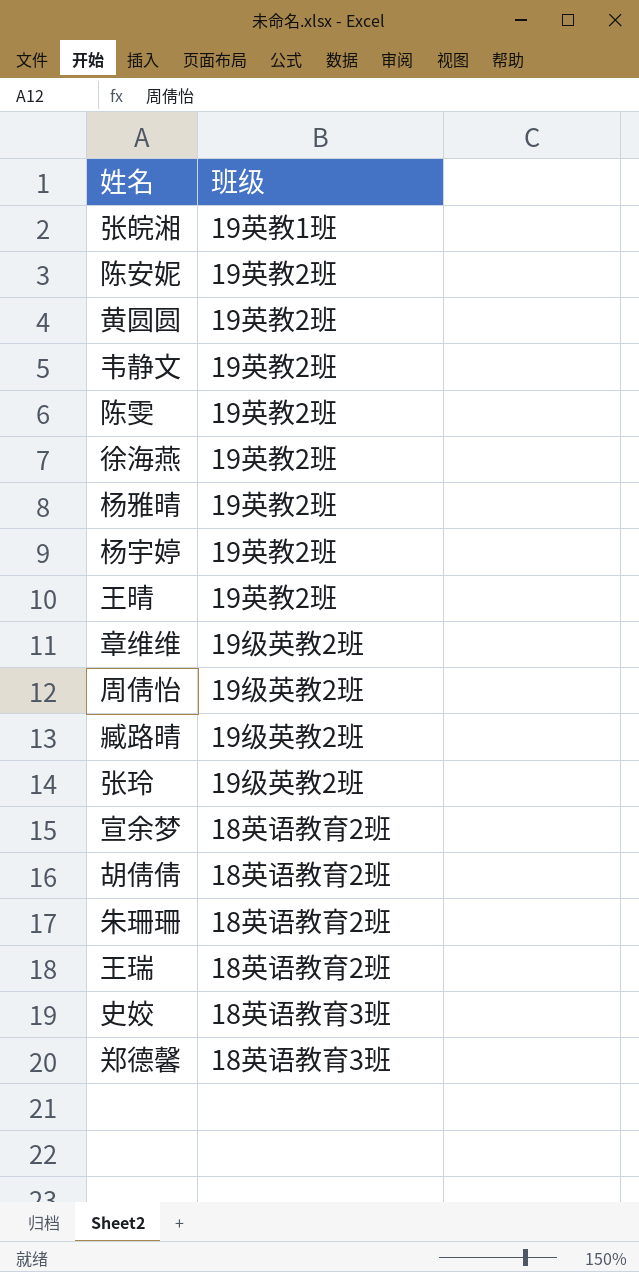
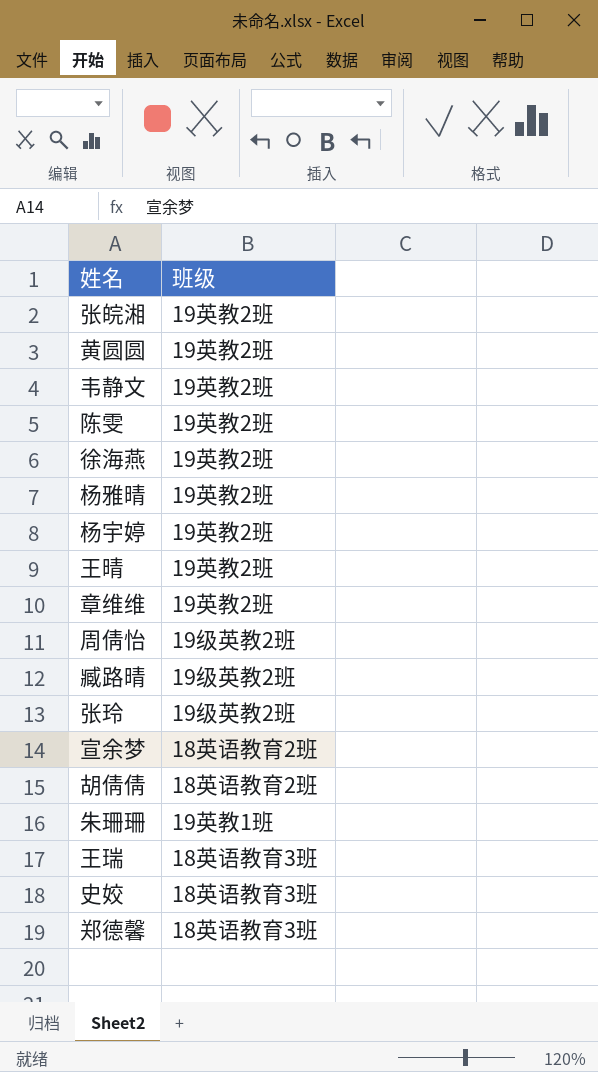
row 陈安妮: 19英教2班 -> none
张皖湘 | 班级: 19英教1班 -> 19英教2班
章维维 | 班级: 19级英教2班 -> 19英教2班
朱珊珊 | 班级: 18英语教育2班 -> 19英教1班
王瑞 | 班级: 18英语教育2班 -> 18英语教育3班

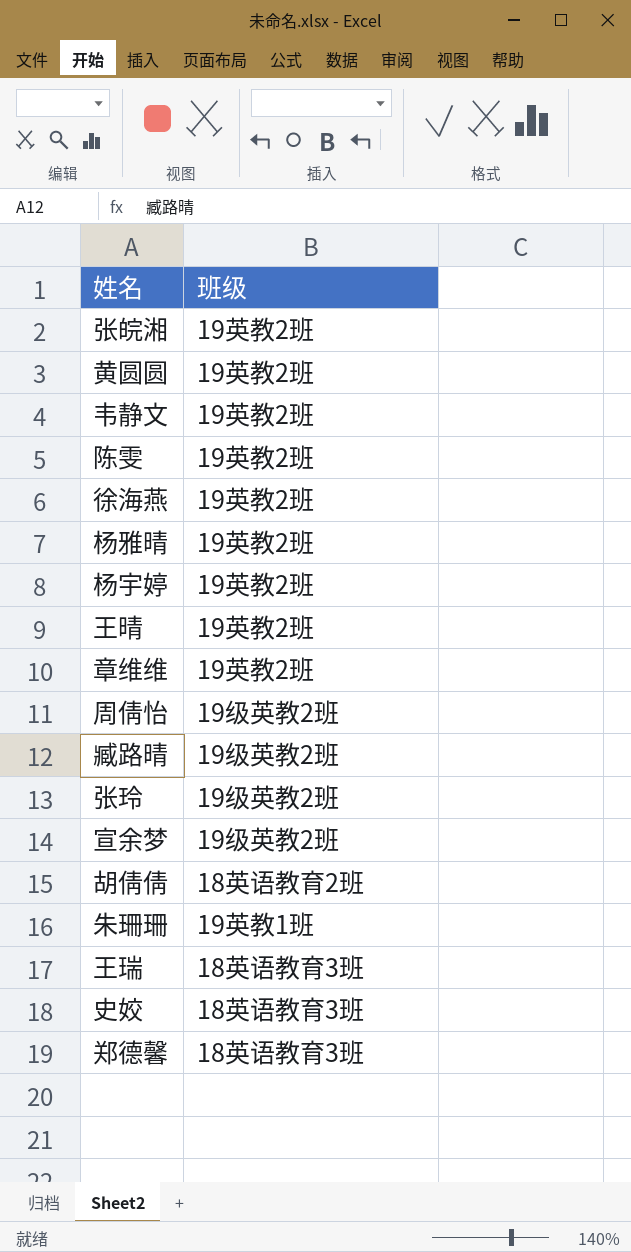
宣余梦 | 班级: 18英语教育2班 -> 19级英教2班

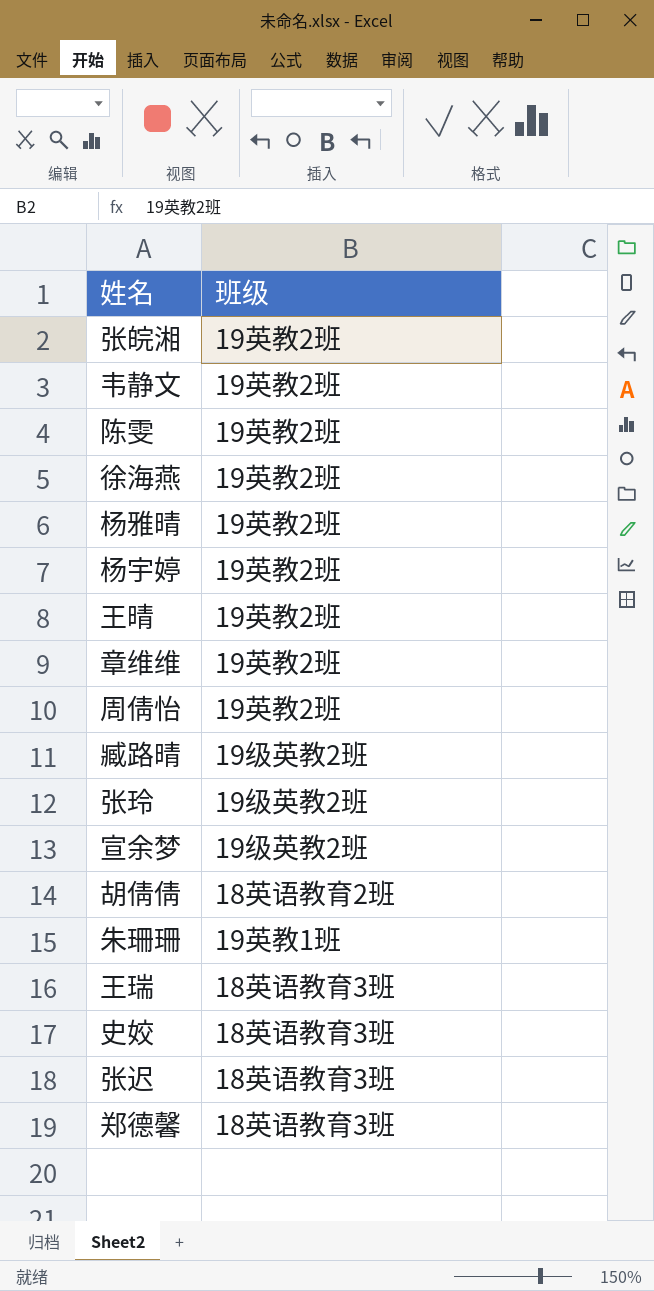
row 黄圆圆: 19英教2班 -> none
周倩怡 | 班级: 19级英教2班 -> 19英教2班
row 张迟: none -> 18英语教育3班

